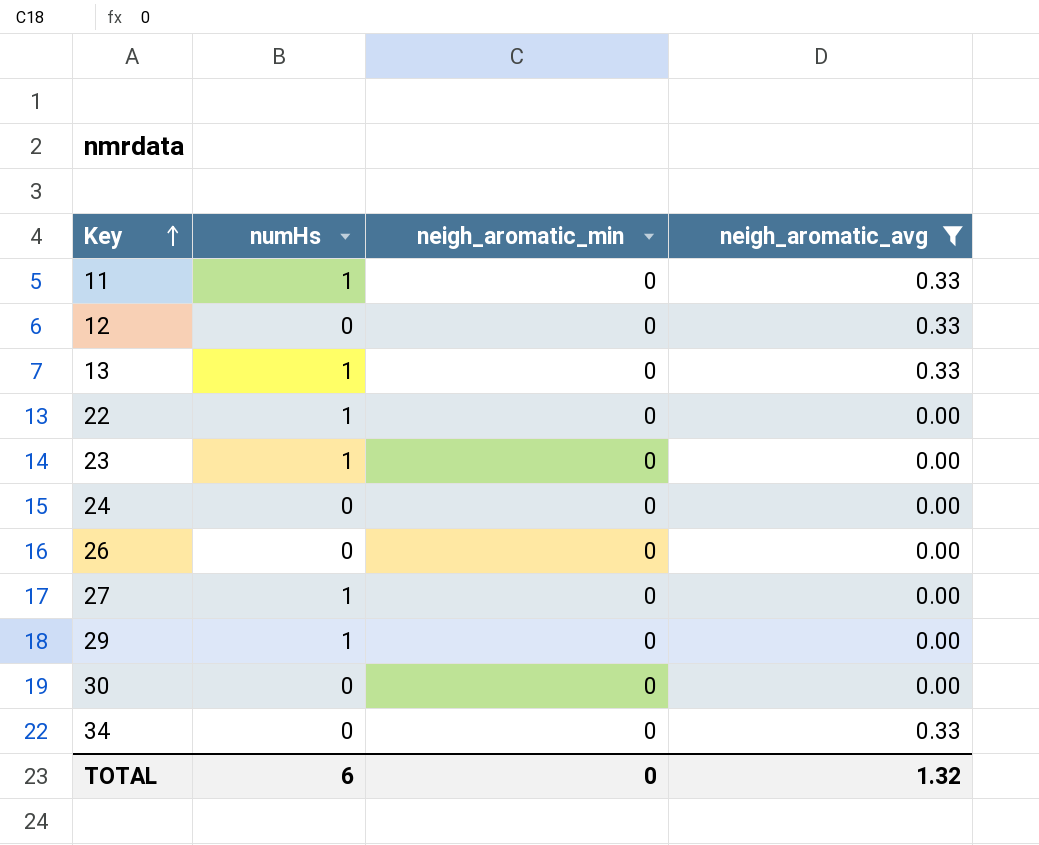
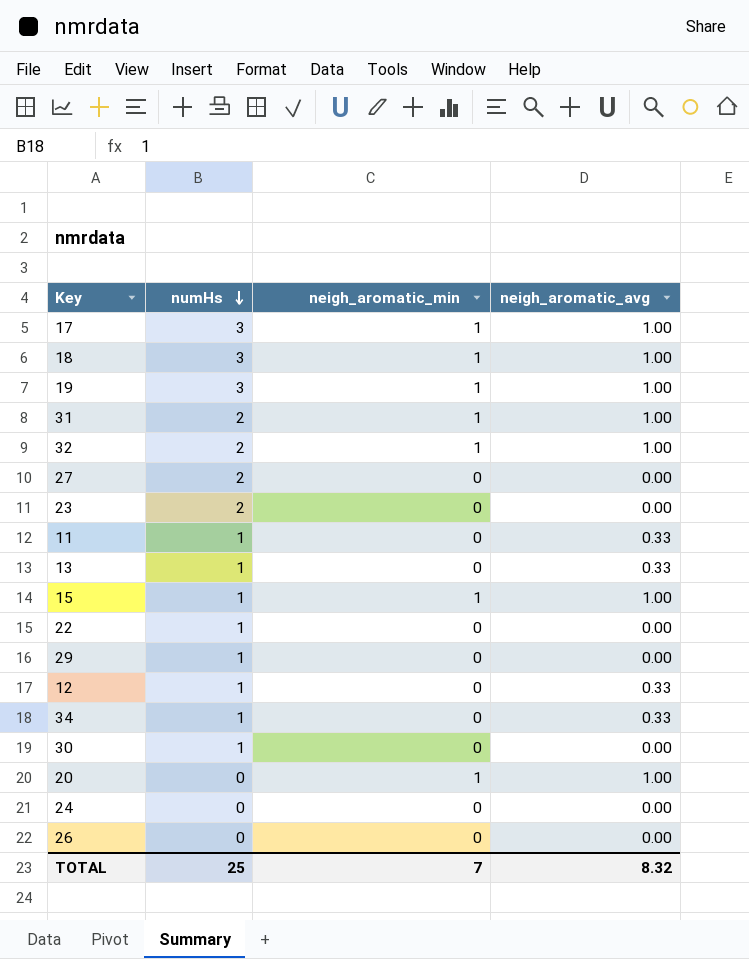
filter: neigh_aromatic_avg != 1.00 -> none
row order: Key ascending -> numHs descending
27 | numHs: 1 -> 2
23 | numHs: 1 -> 2
12 | numHs: 0 -> 1
34 | numHs: 0 -> 1
30 | numHs: 0 -> 1
TOTAL | numHs: 6 -> 25
TOTAL | neigh_aromatic_min: 0 -> 7
TOTAL | neigh_aromatic_avg: 1.32 -> 8.32

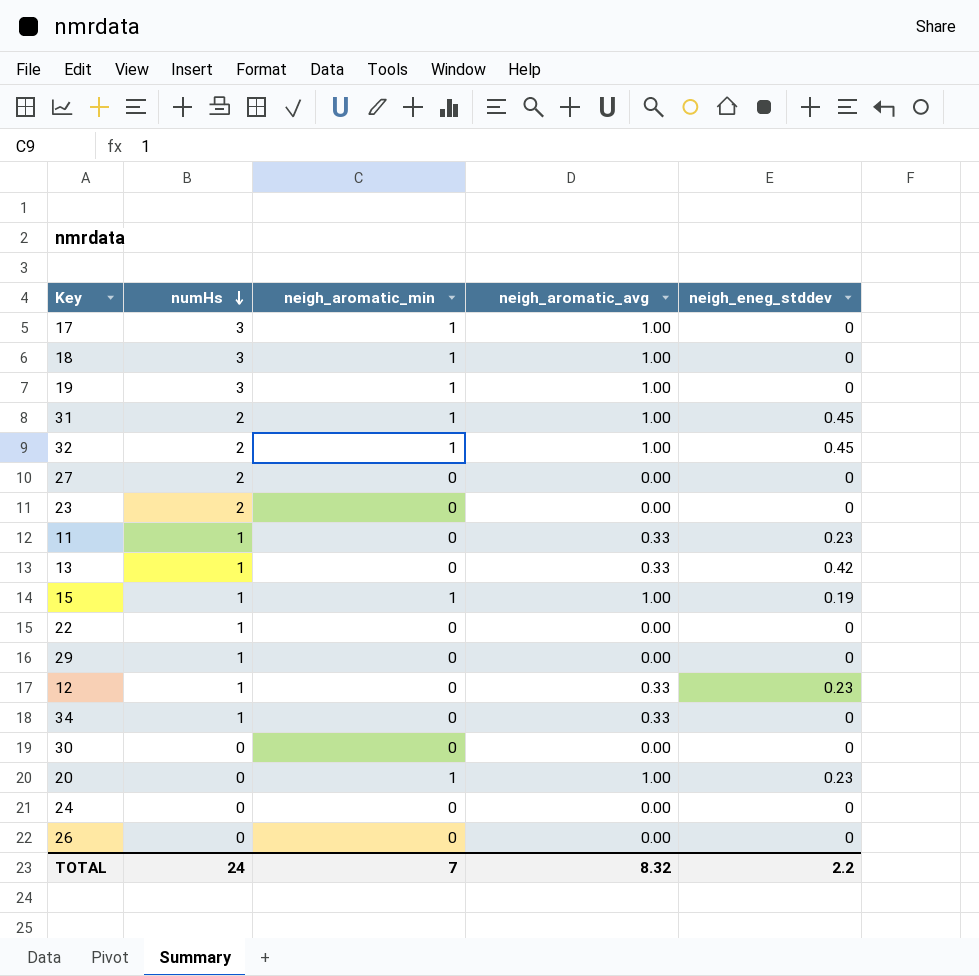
column neigh_eneg_stddev | position: none -> 5
30 | numHs: 1 -> 0
TOTAL | numHs: 25 -> 24

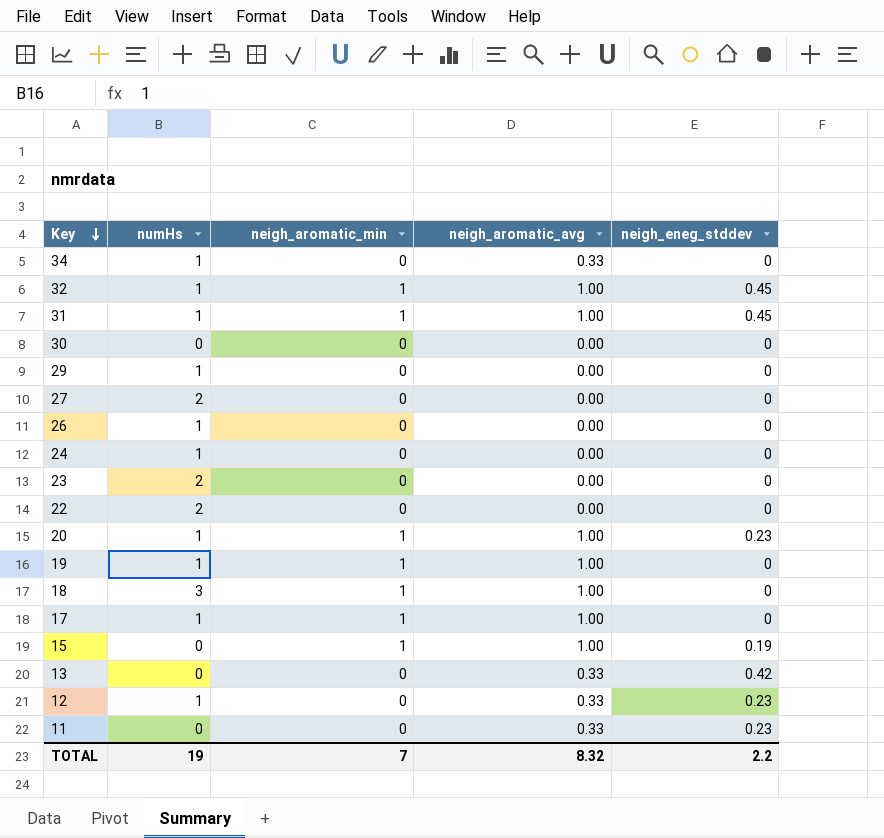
row order: numHs descending -> Key descending
32 | numHs: 2 -> 1
31 | numHs: 2 -> 1
26 | numHs: 0 -> 1
24 | numHs: 0 -> 1
22 | numHs: 1 -> 2
20 | numHs: 0 -> 1
19 | numHs: 3 -> 1
17 | numHs: 3 -> 1
15 | numHs: 1 -> 0
13 | numHs: 1 -> 0
11 | numHs: 1 -> 0
TOTAL | numHs: 24 -> 19

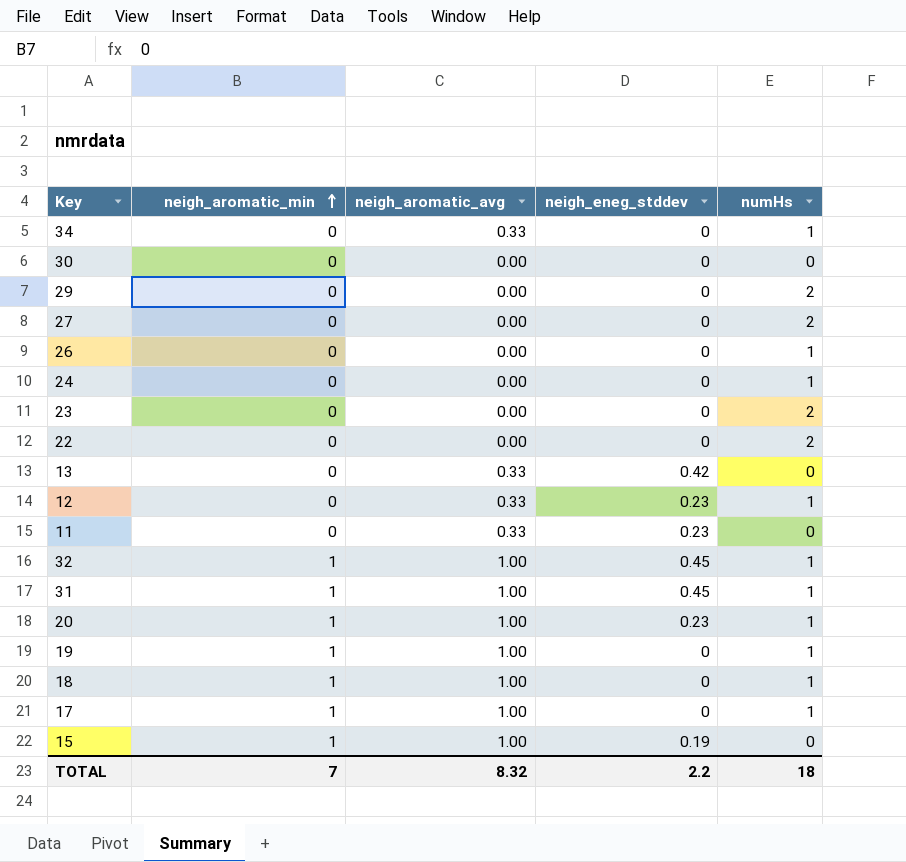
row order: Key descending -> neigh_aromatic_min ascending
column numHs | position: 2 -> 5
29 | numHs: 1 -> 2
18 | numHs: 3 -> 1
TOTAL | numHs: 19 -> 18

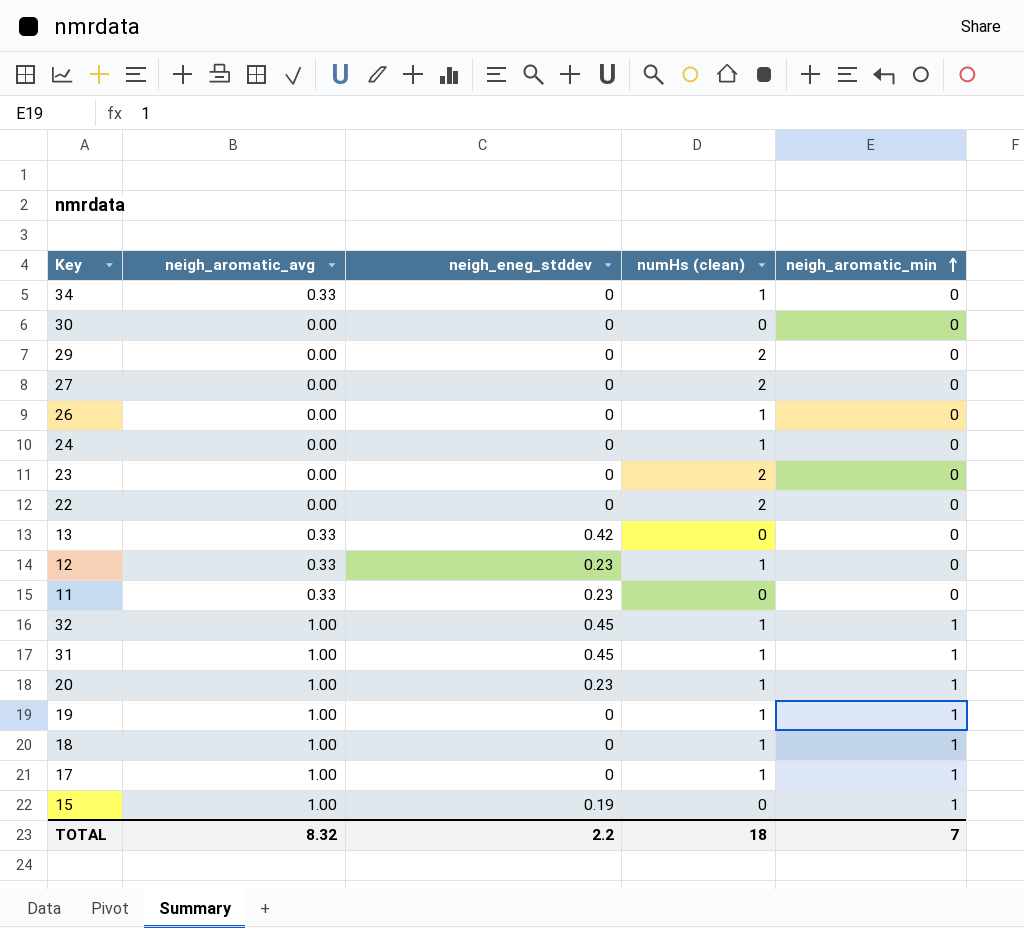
column name: numHs -> numHs (clean)
column neigh_aromatic_min | position: 2 -> 5

